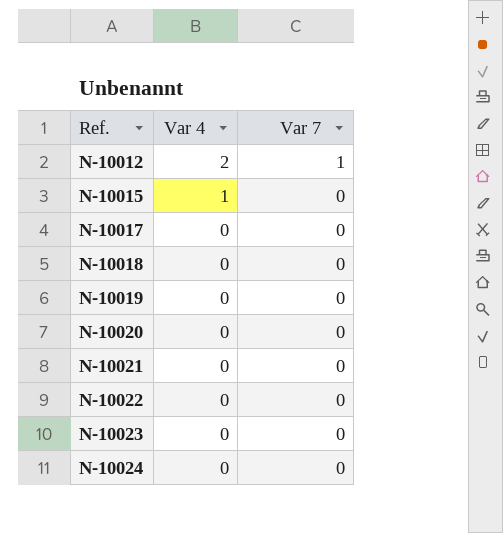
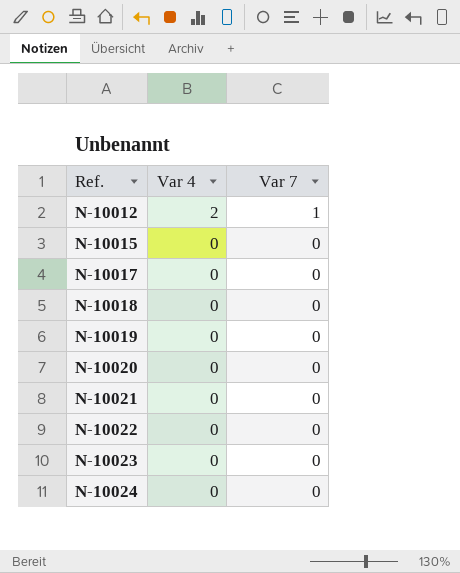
N-10015 | Var 4: 1 -> 0

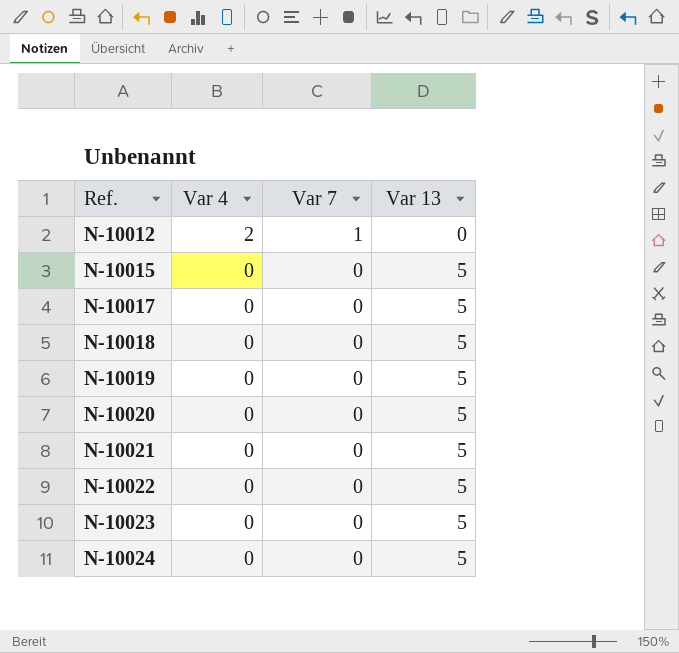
column Var 13 | position: none -> 4

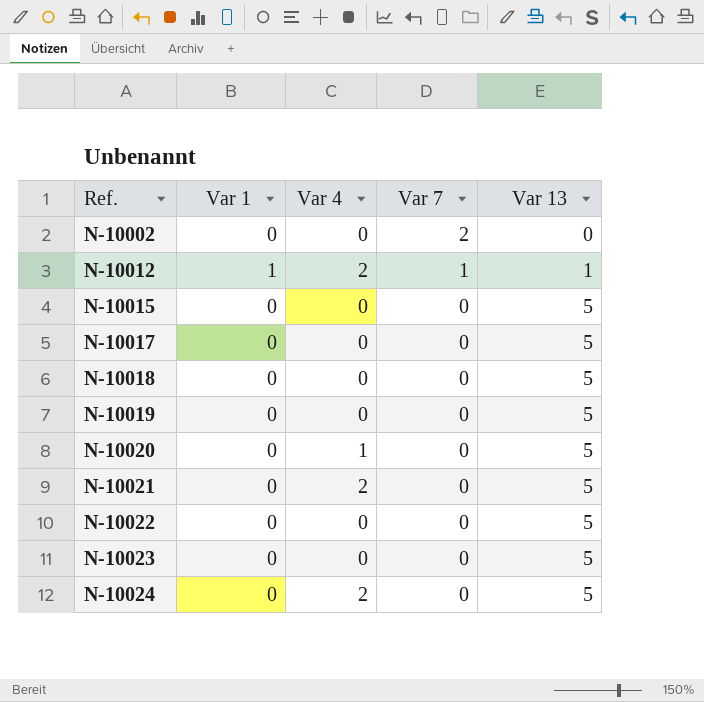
column Var 1 | position: none -> 2
row N-10002: none -> 0 | 0 | 2 | 0
N-10012 | Var 13: 0 -> 1
N-10020 | Var 4: 0 -> 1
N-10021 | Var 4: 0 -> 2
N-10024 | Var 4: 0 -> 2

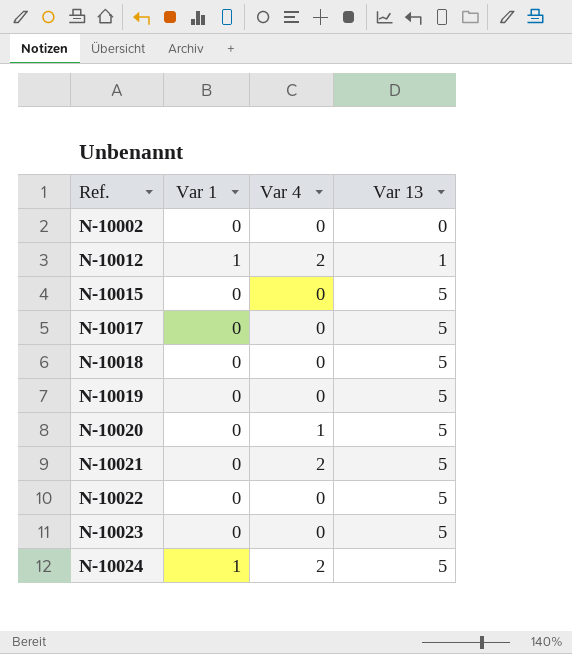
column Var 7 | position: 4 -> none
N-10024 | Var 1: 0 -> 1

